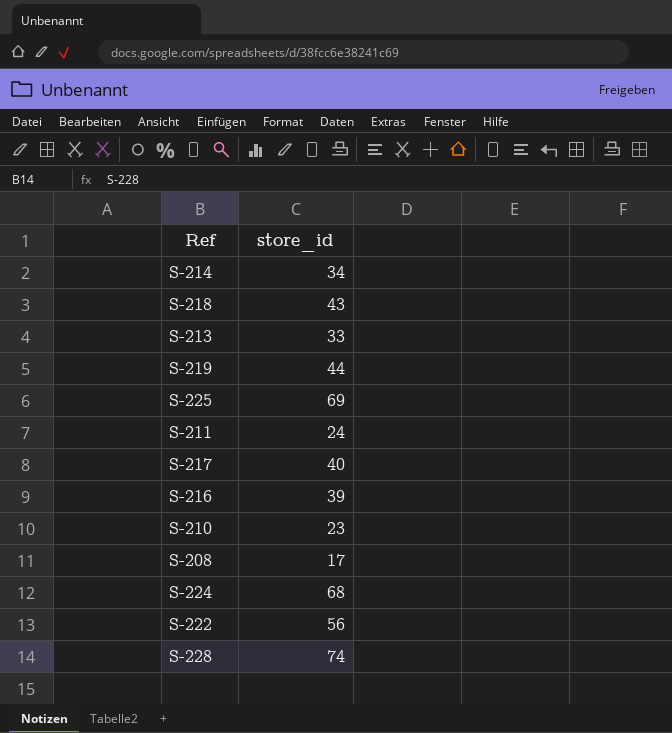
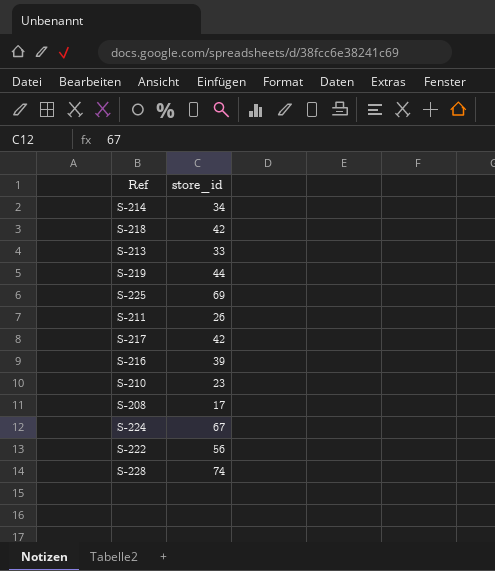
S-218 | store_id: 43 -> 42
S-211 | store_id: 24 -> 26
S-217 | store_id: 40 -> 42
S-224 | store_id: 68 -> 67

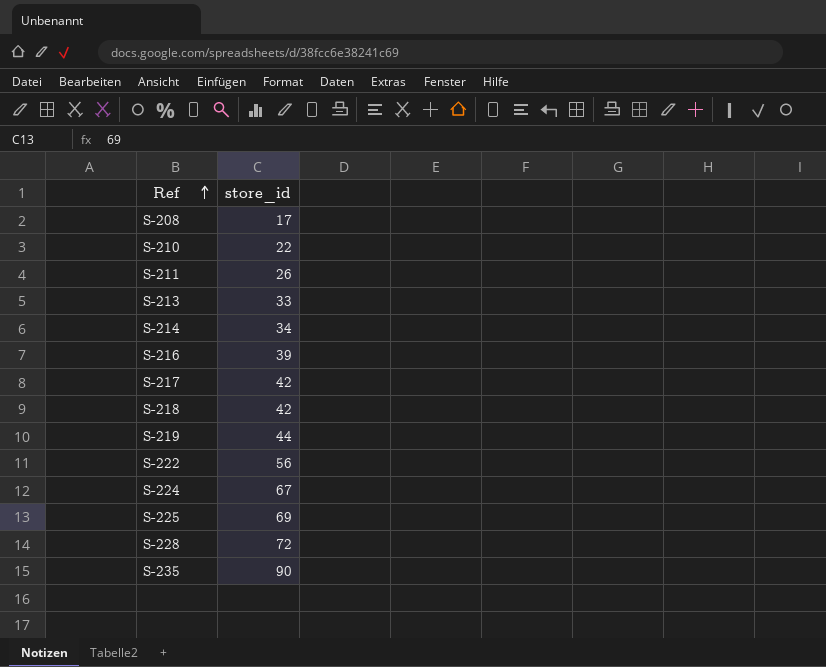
row order: none -> Ref ascending
S-210 | store_id: 23 -> 22
S-228 | store_id: 74 -> 72
row S-235: none -> 90

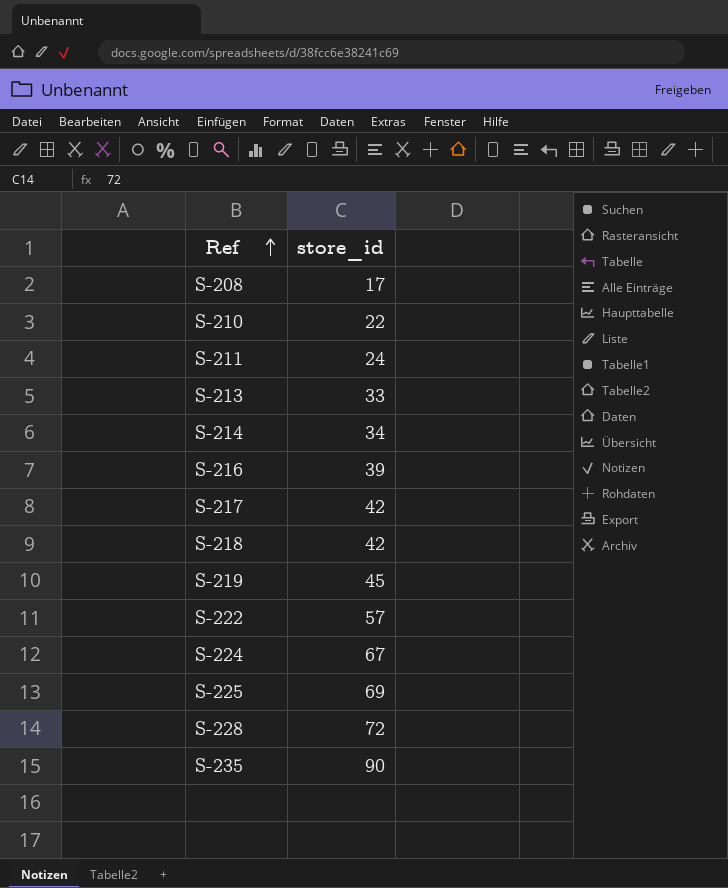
S-211 | store_id: 26 -> 24
S-219 | store_id: 44 -> 45
S-222 | store_id: 56 -> 57

